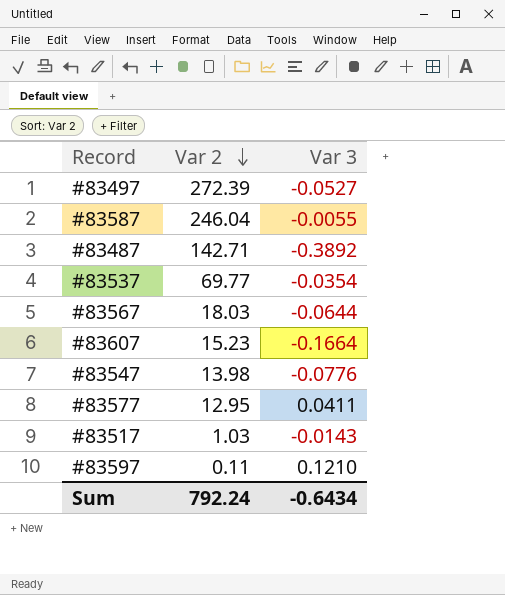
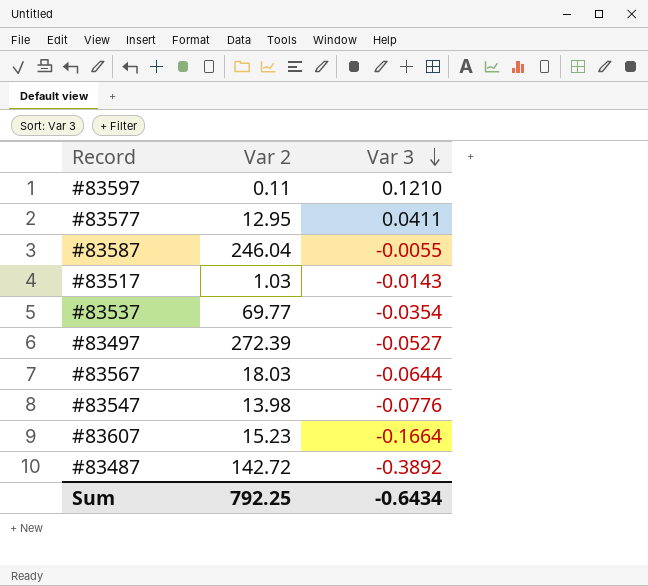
row order: Var 2 descending -> Var 3 descending
#83487 | Var 2: 142.71 -> 142.72
Sum | Var 2: 792.24 -> 792.25

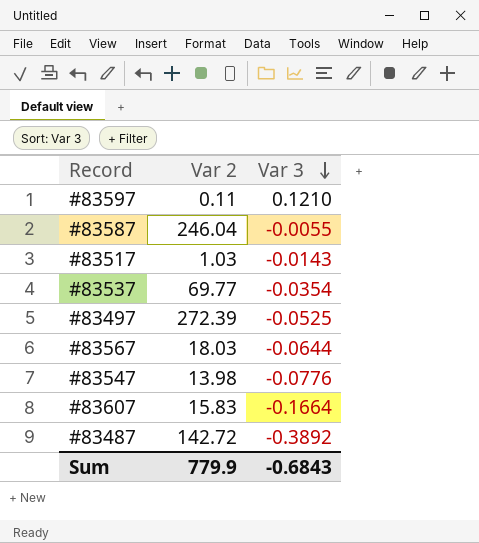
row #83577: 12.95 | 0.0411 -> none
#83497 | Var 3: -0.0527 -> -0.0525
#83607 | Var 2: 15.23 -> 15.83
Sum | Var 2: 792.25 -> 779.9
Sum | Var 3: -0.6434 -> -0.6843

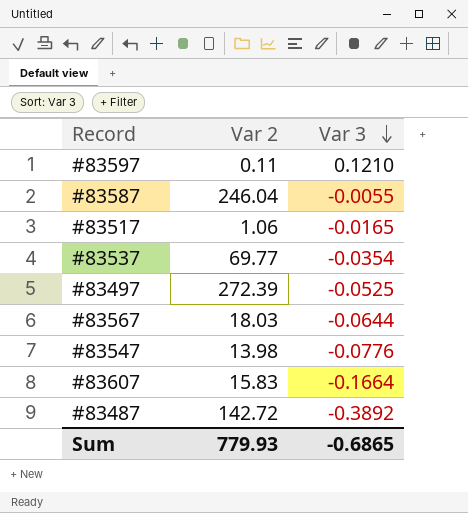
#83517 | Var 2: 1.03 -> 1.06
#83517 | Var 3: -0.0143 -> -0.0165
Sum | Var 2: 779.9 -> 779.93
Sum | Var 3: -0.6843 -> -0.6865

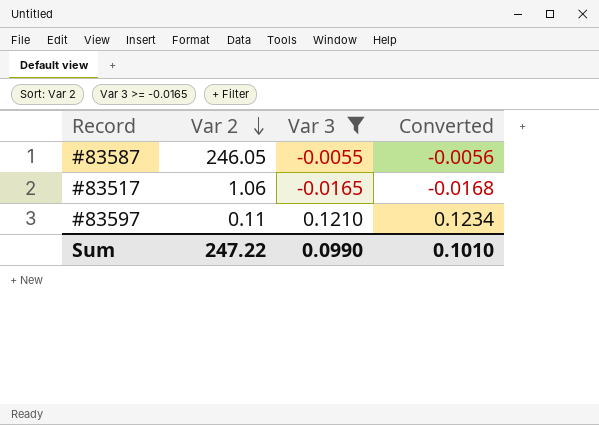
filter: none -> Var 3 >= -0.0165
row order: Var 3 descending -> Var 2 descending
column Converted | formula: none -> [Var 3] * 1.02
#83587 | Var 2: 246.04 -> 246.05
Sum | Var 2: 779.93 -> 247.22
Sum | Var 3: -0.6865 -> 0.0990

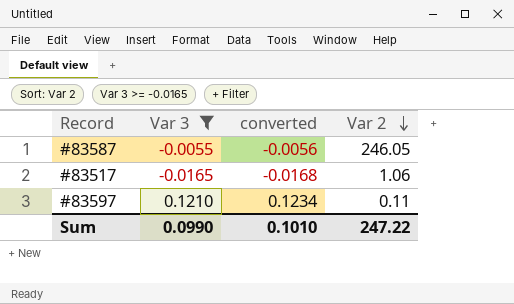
column name: Converted -> converted
column Var 2 | position: 2 -> 4

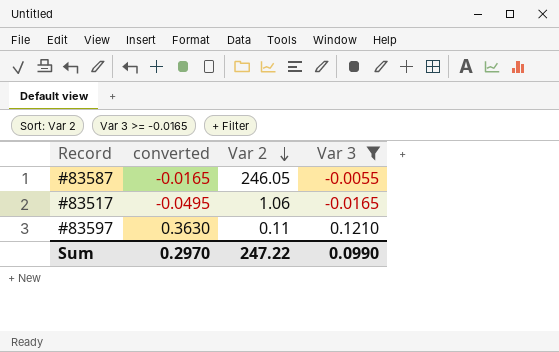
column converted | formula: [Var 3] * 1.02 -> [Var 3] * 3
column Var 3 | position: 2 -> 4
Sum | converted: 0.1010 -> 0.2970

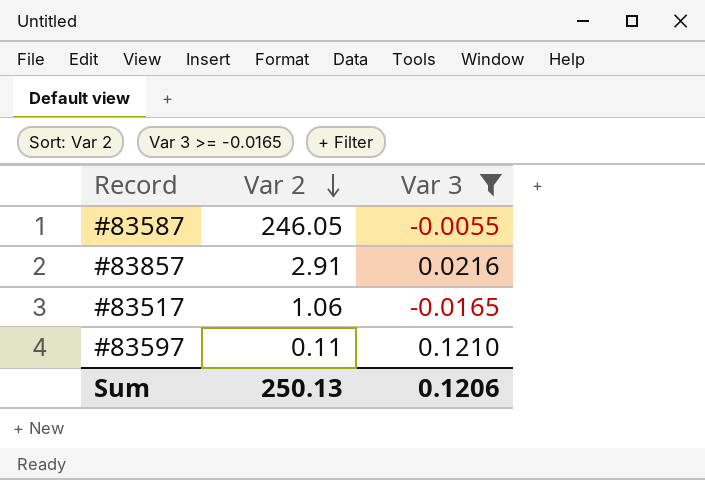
column converted | formula: [Var 3] * 3 -> none
row #83857: none -> 2.91 | 0.0216
Sum | Var 2: 247.22 -> 250.13
Sum | Var 3: 0.0990 -> 0.1206

